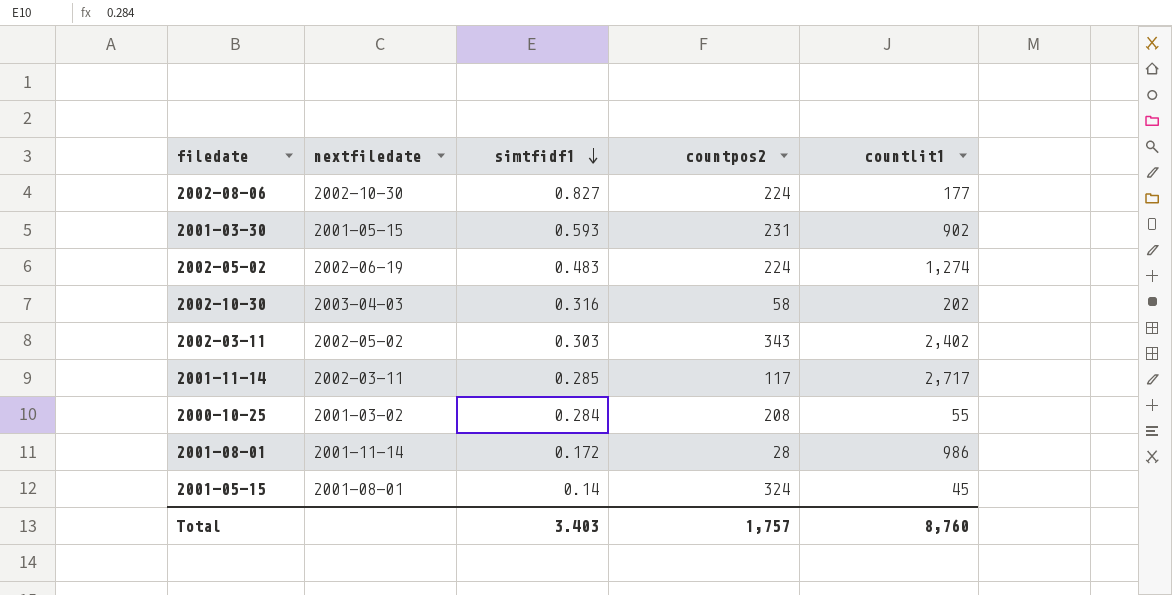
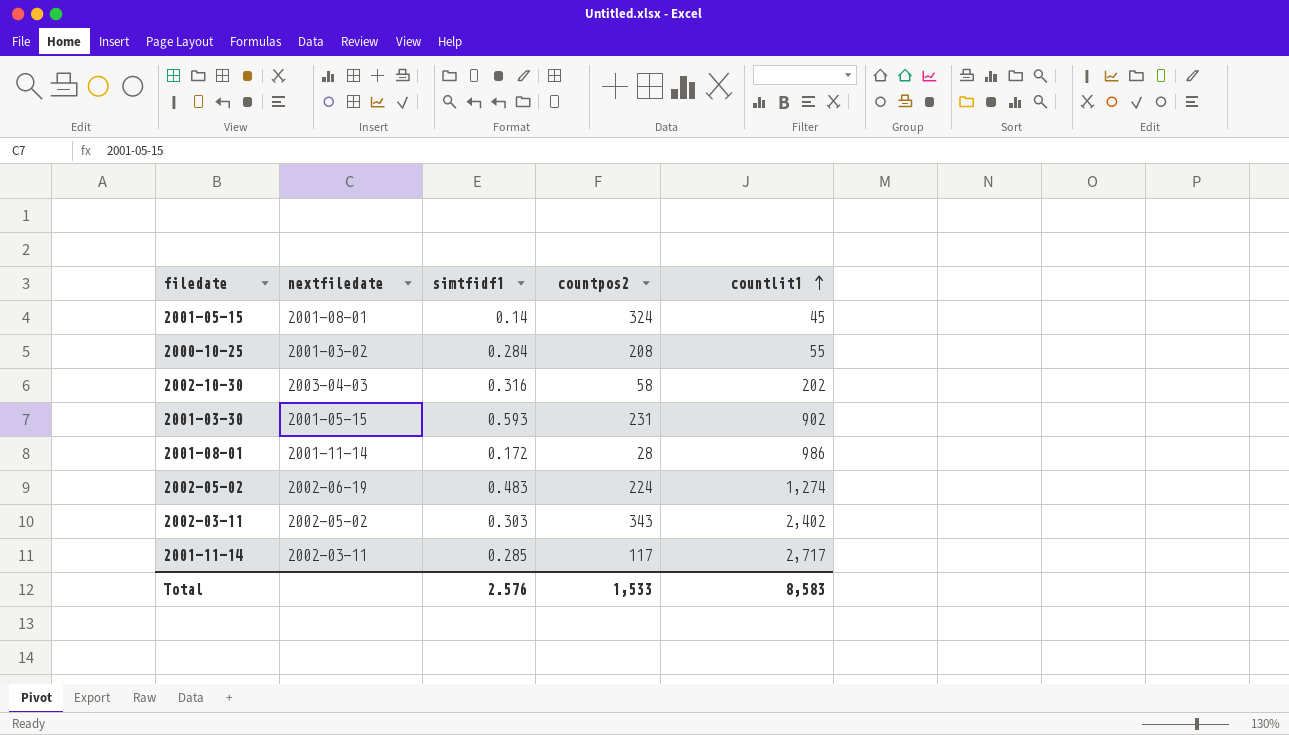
row order: simtfidf1 descending -> countlit1 ascending
row 2002-08-06: 2002-10-30 | 0.827 | 224 | 177 -> none
Total | simtfidf1: 3.403 -> 2.576
Total | countpos2: 1,757 -> 1,533
Total | countlit1: 8,760 -> 8,583

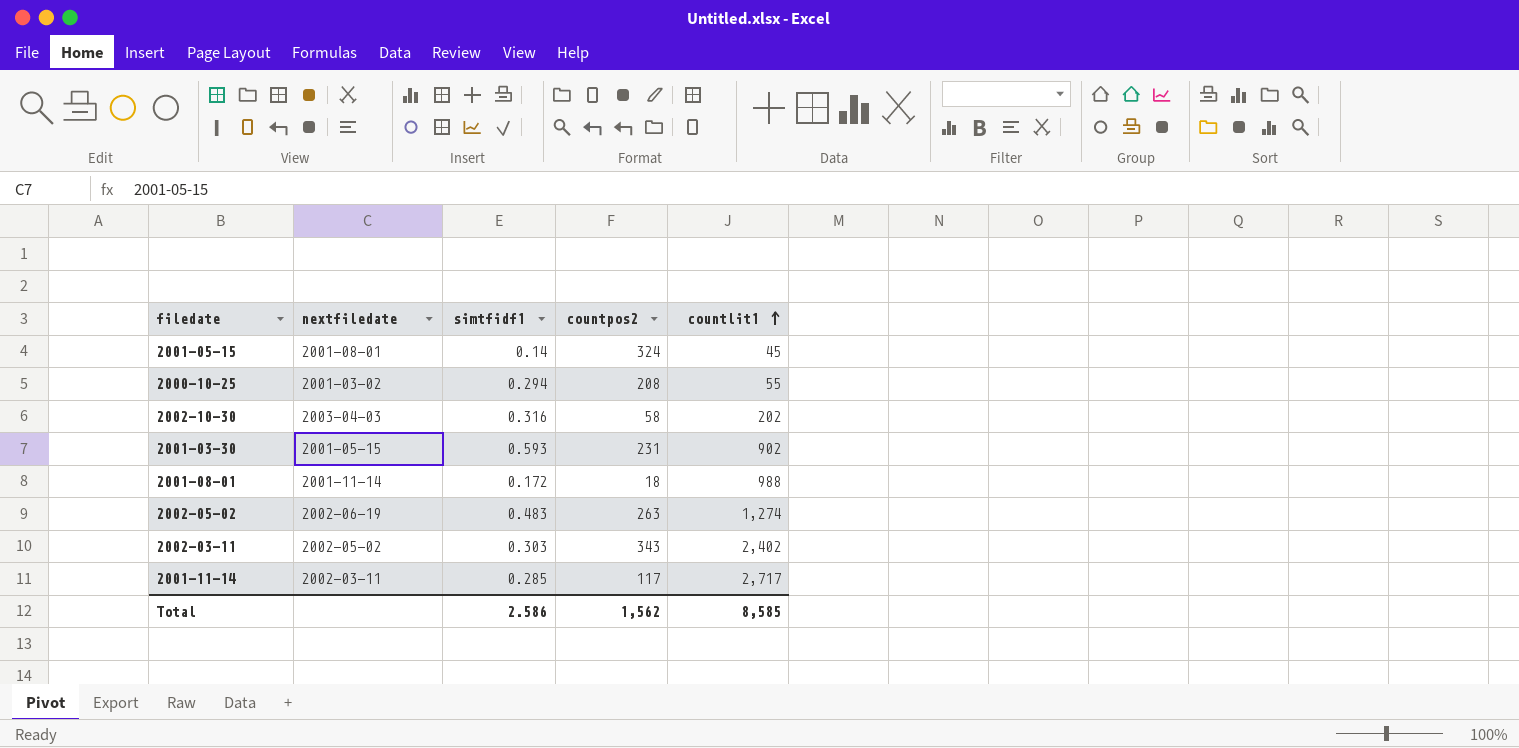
2000-10-25 | simtfidf1: 0.284 -> 0.294
2001-08-01 | countpos2: 28 -> 18
2001-08-01 | countlit1: 986 -> 988
2002-05-02 | countpos2: 224 -> 263
Total | simtfidf1: 2.576 -> 2.586
Total | countpos2: 1,533 -> 1,562
Total | countlit1: 8,583 -> 8,585

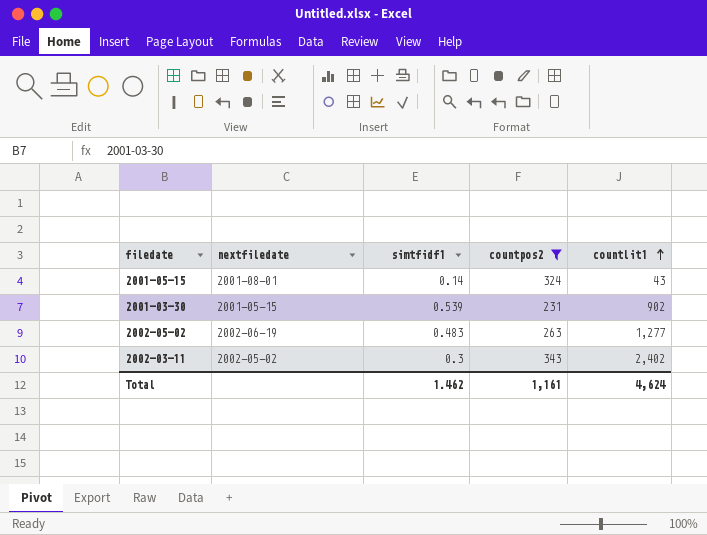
filter: none -> countpos2 >= 231
2001-05-15 | countlit1: 45 -> 43
2001-03-30 | simtfidf1: 0.593 -> 0.539
2002-05-02 | countlit1: 1,274 -> 1,277
2002-03-11 | simtfidf1: 0.303 -> 0.3
Total | simtfidf1: 2.586 -> 1.462
Total | countpos2: 1,562 -> 1,161
Total | countlit1: 8,585 -> 4,624

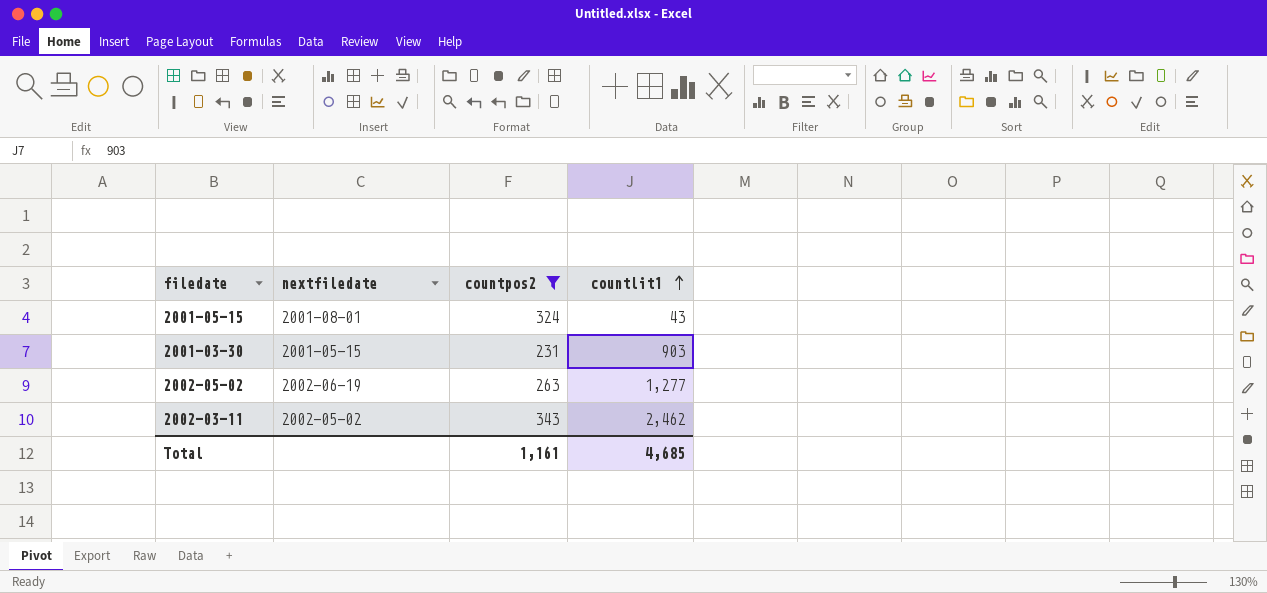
column simtfidf1 | position: 3 -> none
2001-03-30 | countlit1: 902 -> 903
2002-03-11 | countlit1: 2,402 -> 2,462
Total | countlit1: 4,624 -> 4,685

